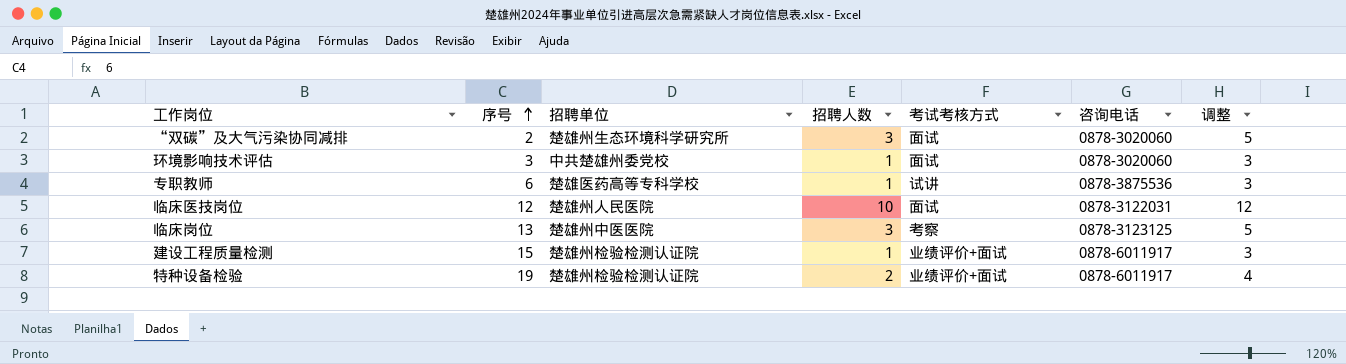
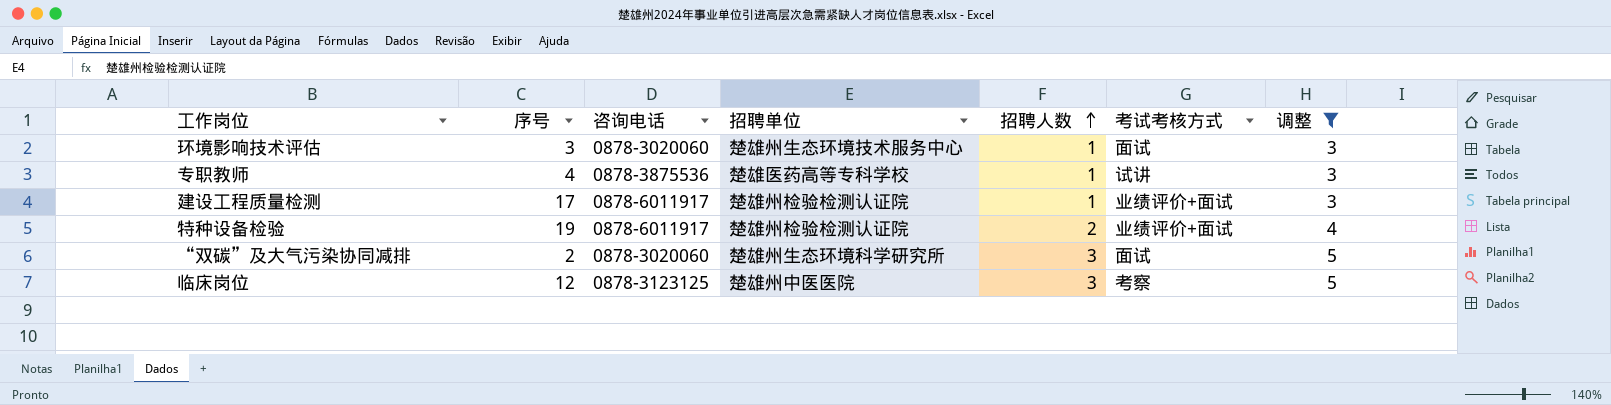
filter: none -> 调整 != 12
row order: 序号 ascending -> 招聘人数 ascending
column 咨询电话 | position: 6 -> 3
环境影响技术评估 | 招聘单位: 中共楚雄州委党校 -> 楚雄州生态环境技术服务中心
专职教师 | 序号: 6 -> 4
建设工程质量检测 | 序号: 15 -> 17
临床岗位 | 序号: 13 -> 12

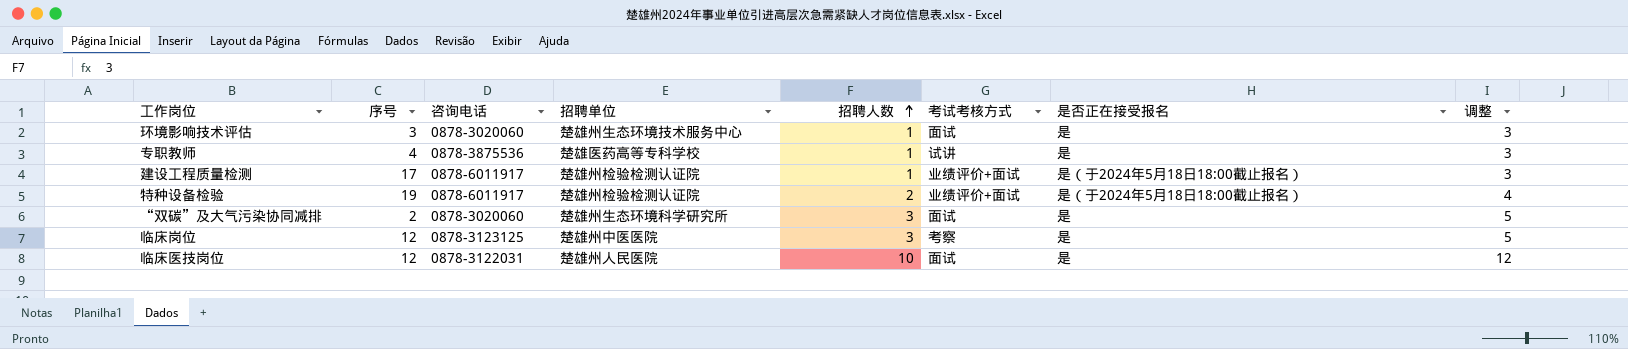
filter: 调整 != 12 -> none
column 是否正在接受报名 | position: none -> 7

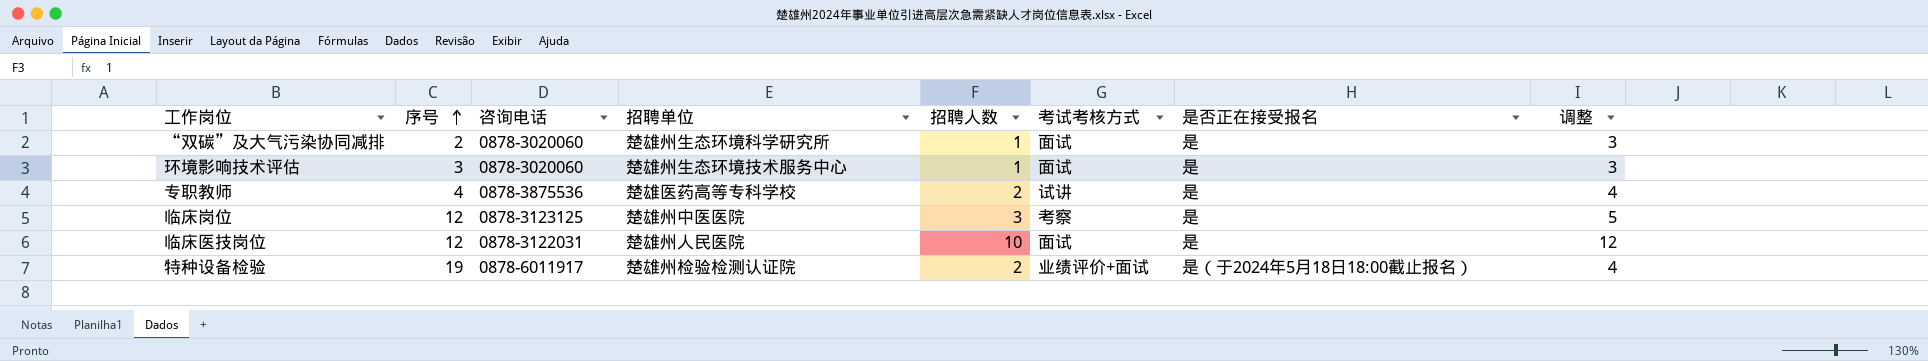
row order: 招聘人数 ascending -> 序号 ascending
row 建设工程质量检测: 17 | 0878-6011917 | 楚雄州检验检测认证院 | 1 | 业绩评价+面试 | 是（于2024年5月18日18:00截止报名） | 3 -> none
“双碳”及大气污染协同减排 | 招聘人数: 3 -> 1
“双碳”及大气污染协同减排 | 调整: 5 -> 3
专职教师 | 招聘人数: 1 -> 2
专职教师 | 调整: 3 -> 4

